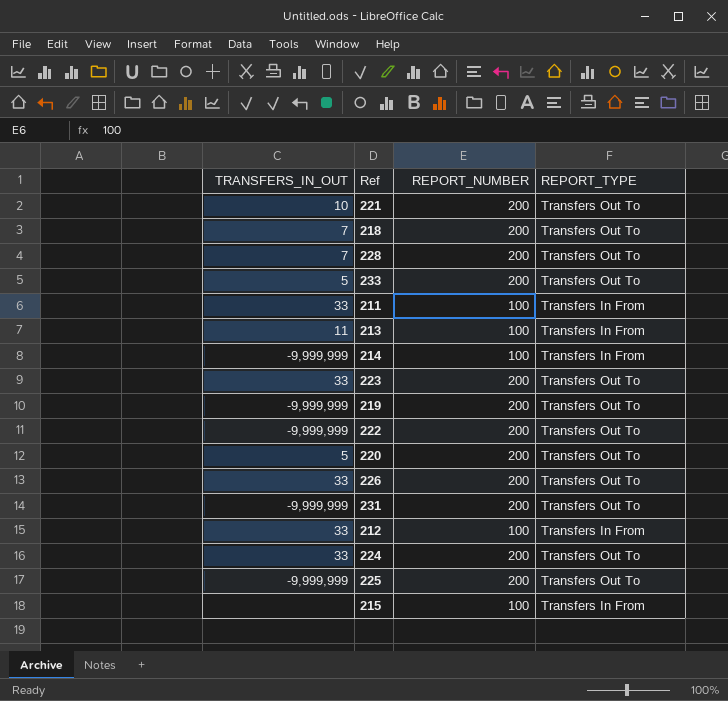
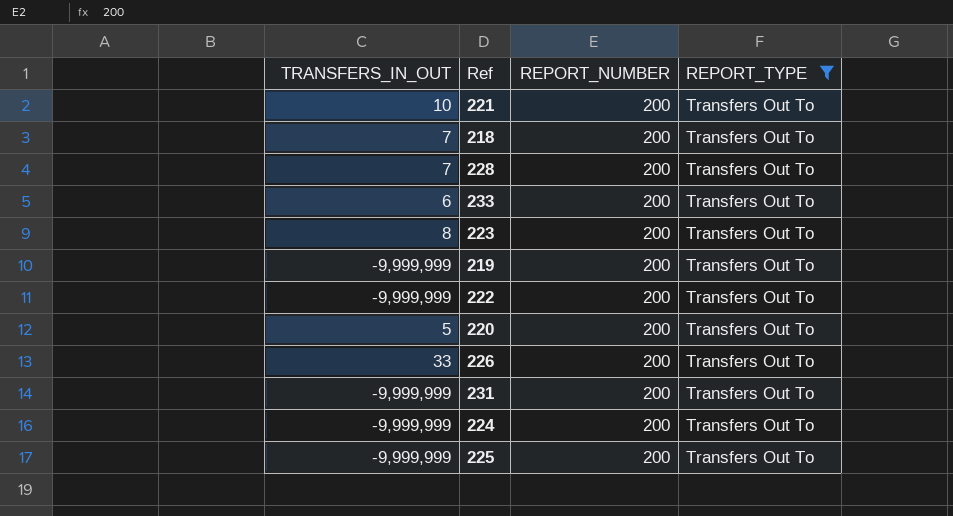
filter: none -> REPORT_TYPE = Transfers Out To
233 | TRANSFERS_IN_OUT: 5 -> 6
223 | TRANSFERS_IN_OUT: 33 -> 8
224 | TRANSFERS_IN_OUT: 33 -> -9,999,999

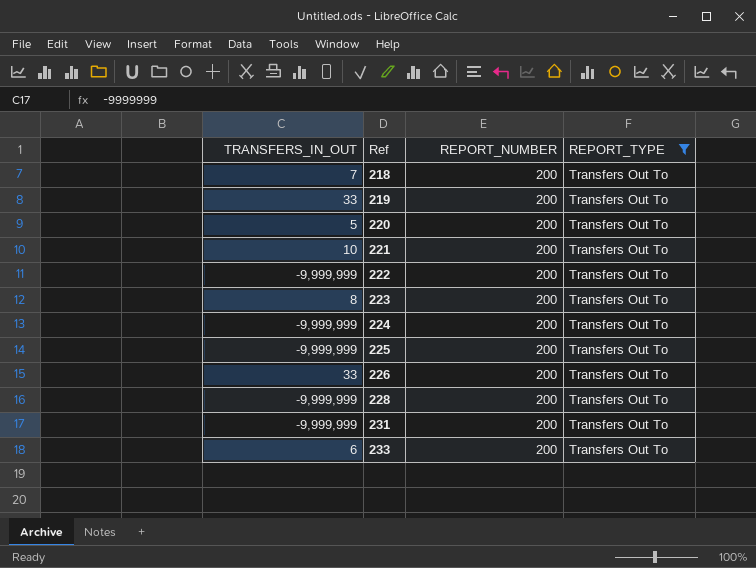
row order: none -> Ref ascending
219 | TRANSFERS_IN_OUT: -9,999,999 -> 33
228 | TRANSFERS_IN_OUT: 7 -> -9,999,999

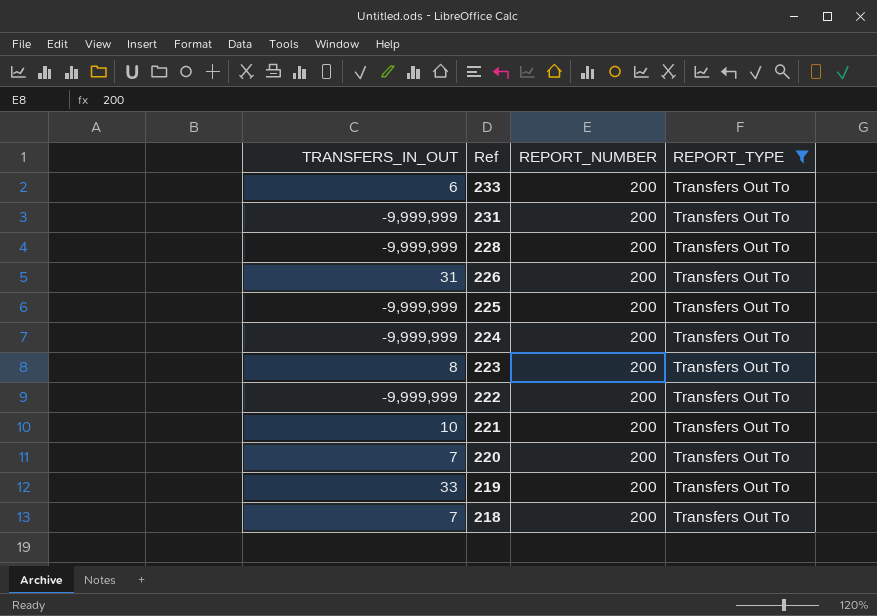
row order: Ref ascending -> Ref descending
226 | TRANSFERS_IN_OUT: 33 -> 31
220 | TRANSFERS_IN_OUT: 5 -> 7

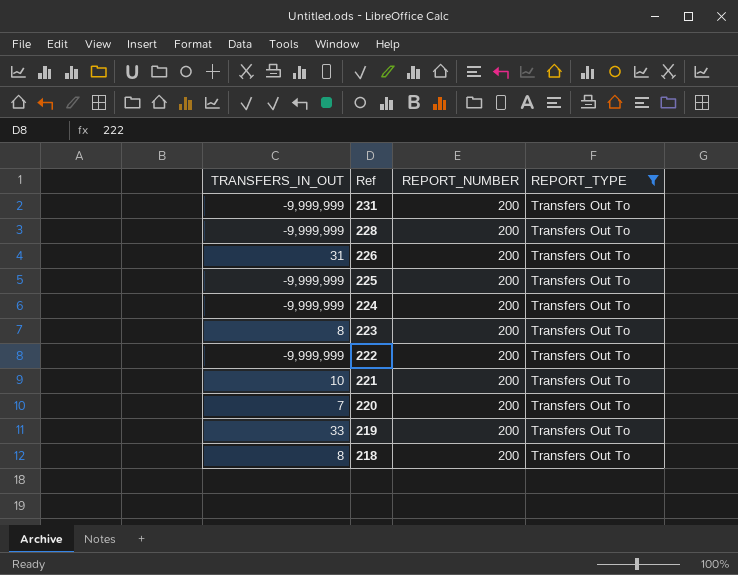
row 233: 6 | 200 | Transfers Out To -> none
218 | TRANSFERS_IN_OUT: 7 -> 8

